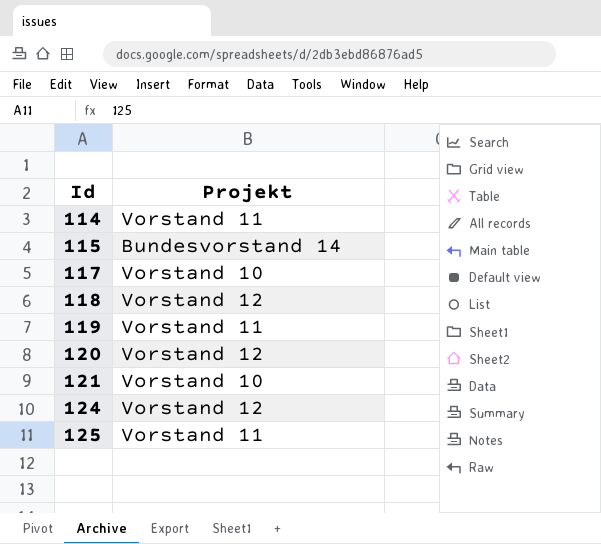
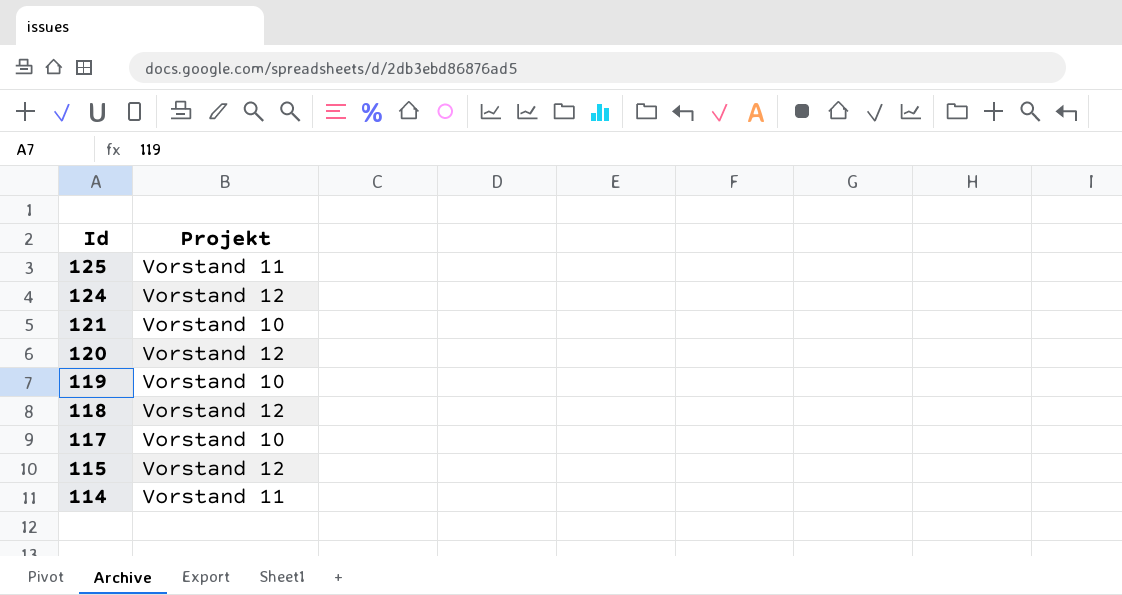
row order: Id ascending -> Id descending
119 | Projekt: Vorstand 11 -> Vorstand 10
115 | Projekt: Bundesvorstand 14 -> Vorstand 12

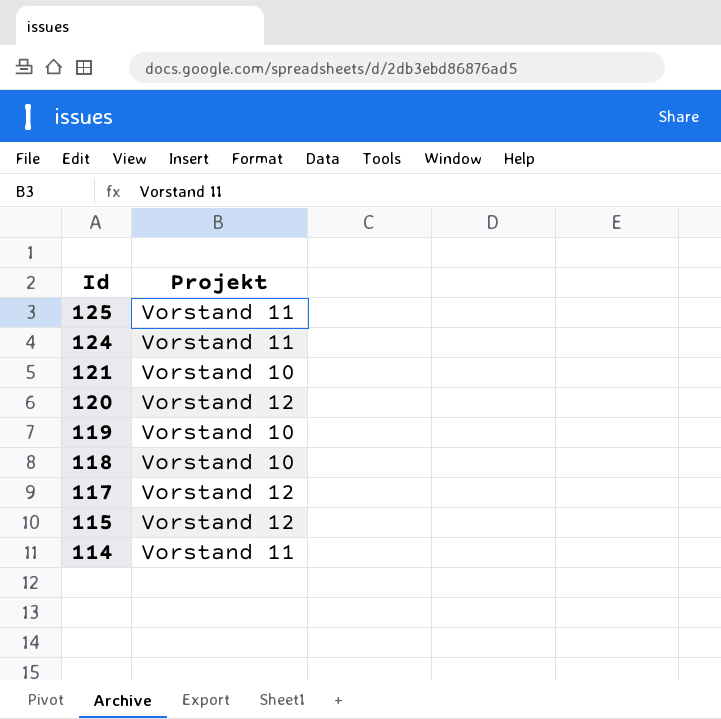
124 | Projekt: Vorstand 12 -> Vorstand 11
118 | Projekt: Vorstand 12 -> Vorstand 10
117 | Projekt: Vorstand 10 -> Vorstand 12

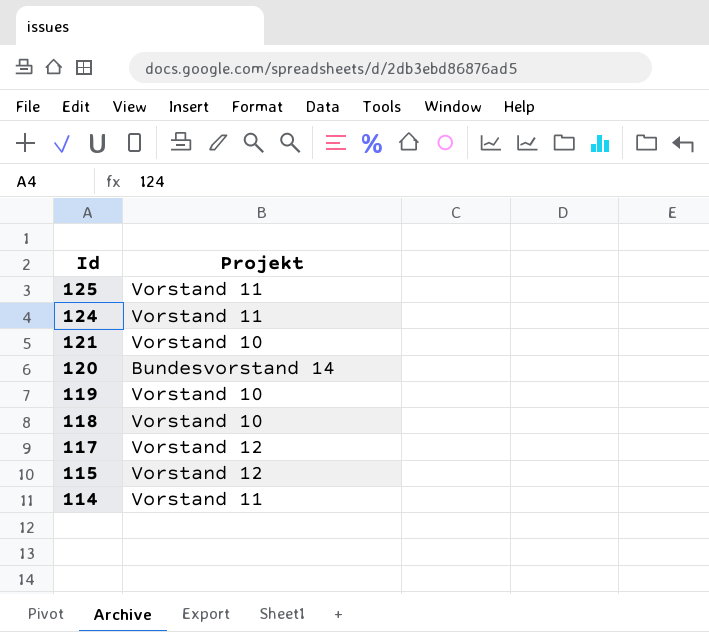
120 | Projekt: Vorstand 12 -> Bundesvorstand 14

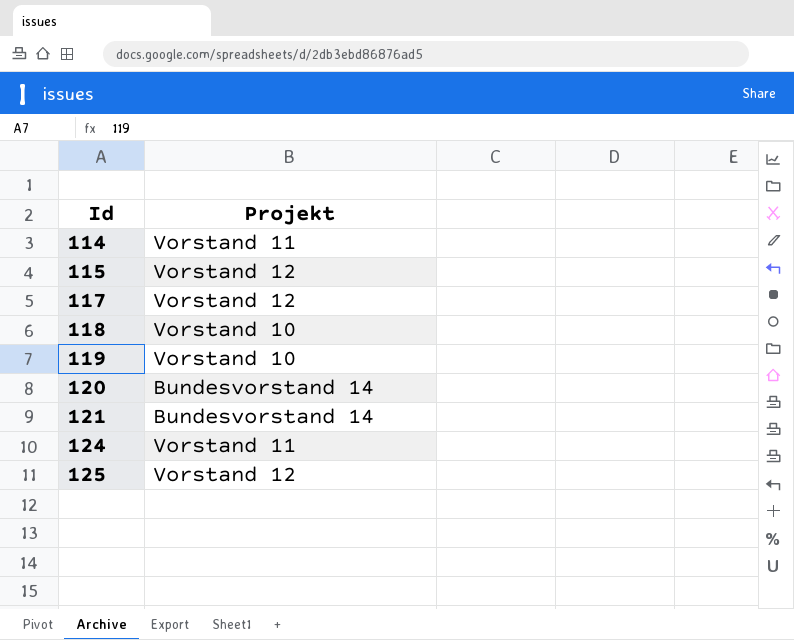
row order: Id descending -> Id ascending
121 | Projekt: Vorstand 10 -> Bundesvorstand 14
125 | Projekt: Vorstand 11 -> Vorstand 12

